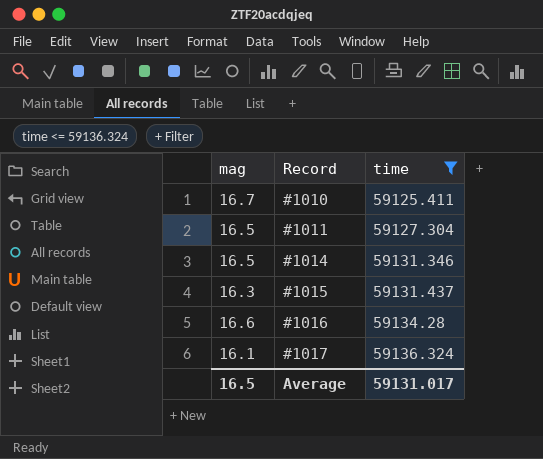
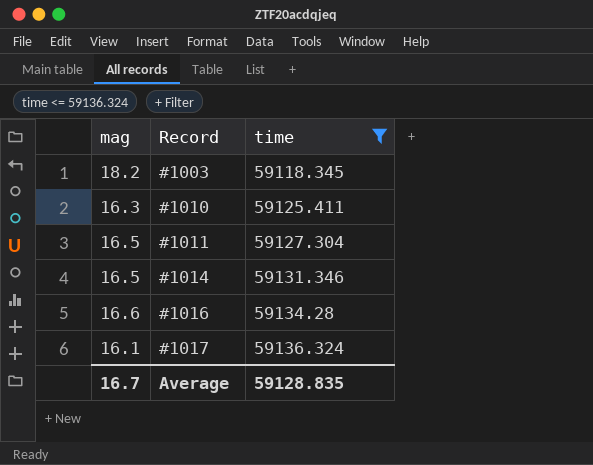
row #1015: 16.3 | 59131.437 -> none
row #1003: none -> 18.2 | 59118.345
#1010 | mag: 16.7 -> 16.3
Average | mag: 16.5 -> 16.7
Average | time: 59131.017 -> 59128.835

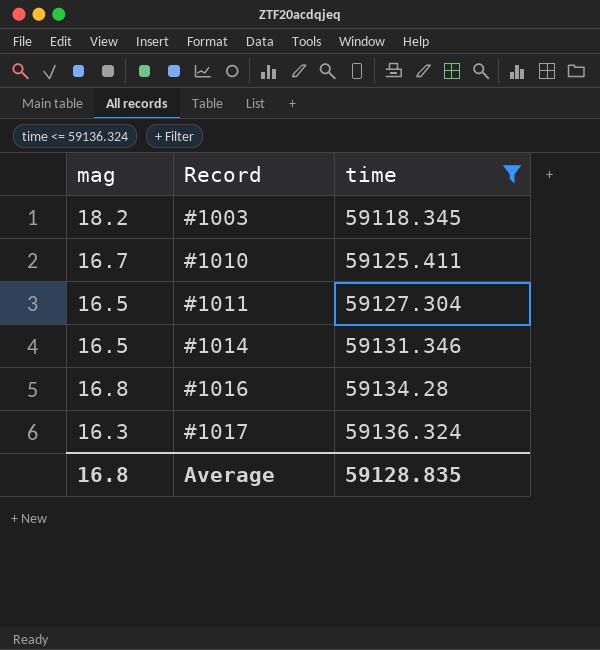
#1010 | mag: 16.3 -> 16.7
#1016 | mag: 16.6 -> 16.8
#1017 | mag: 16.1 -> 16.3
Average | mag: 16.7 -> 16.8

